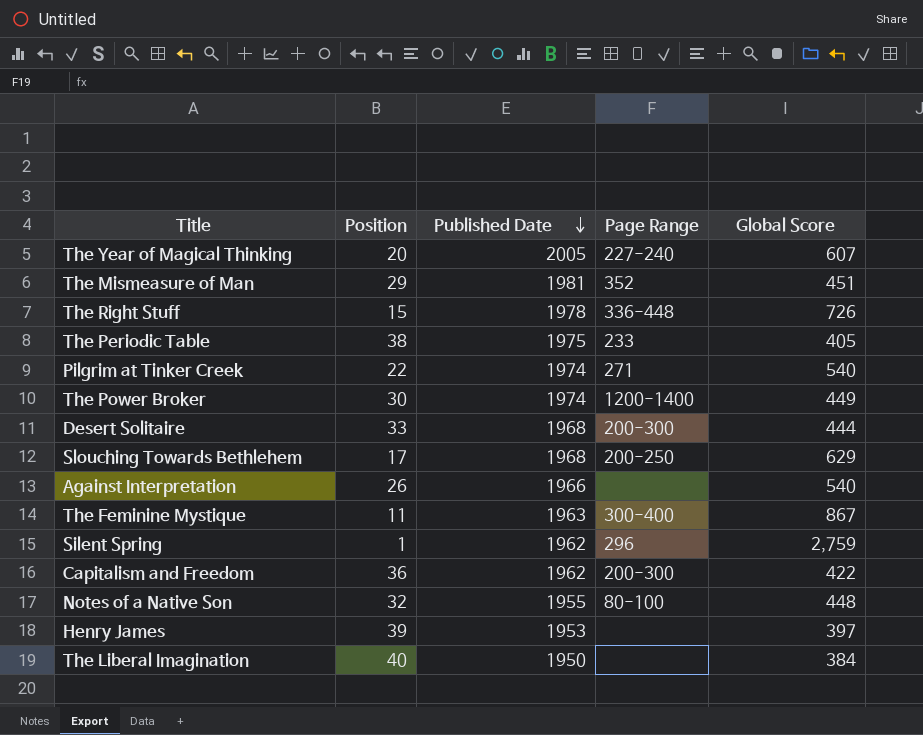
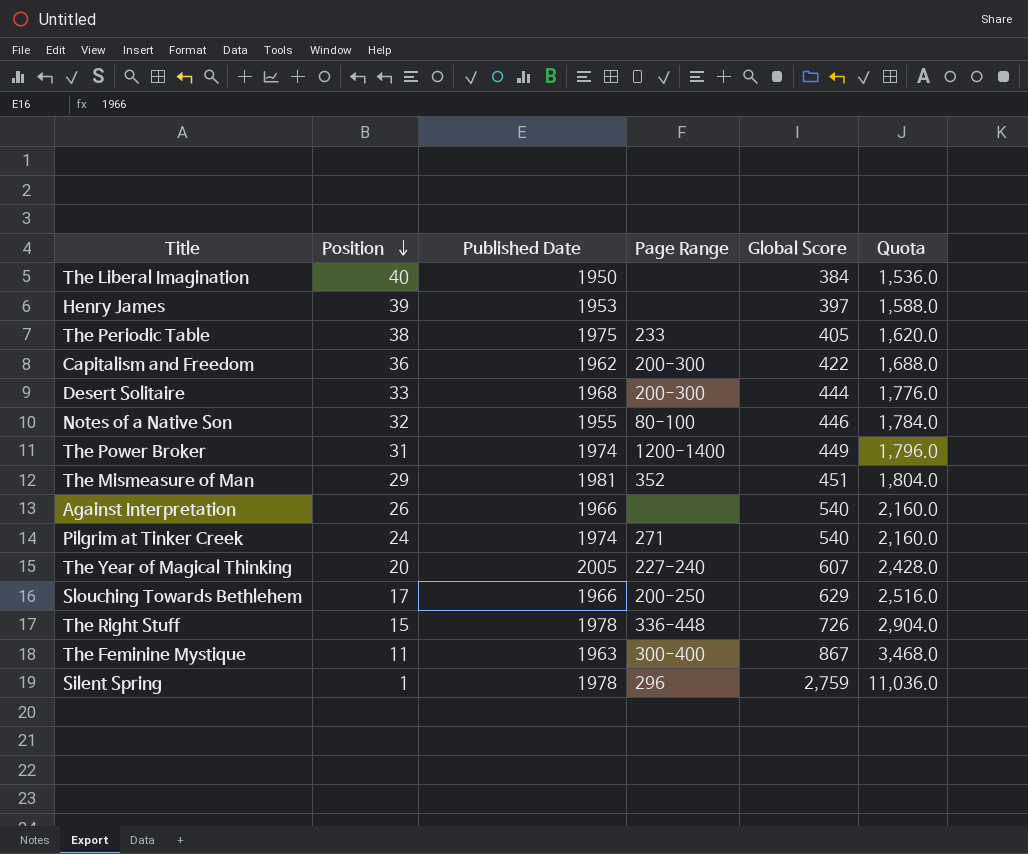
row order: Published Date descending -> Position descending
column Quota | formula: none -> [Global Score] * 4
Notes of a Native Son | Global Score: 448 -> 446
The Power Broker | Position: 30 -> 31
Pilgrim at Tinker Creek | Position: 22 -> 24
Slouching Towards Bethlehem | Published Date: 1968 -> 1966
Silent Spring | Published Date: 1962 -> 1978

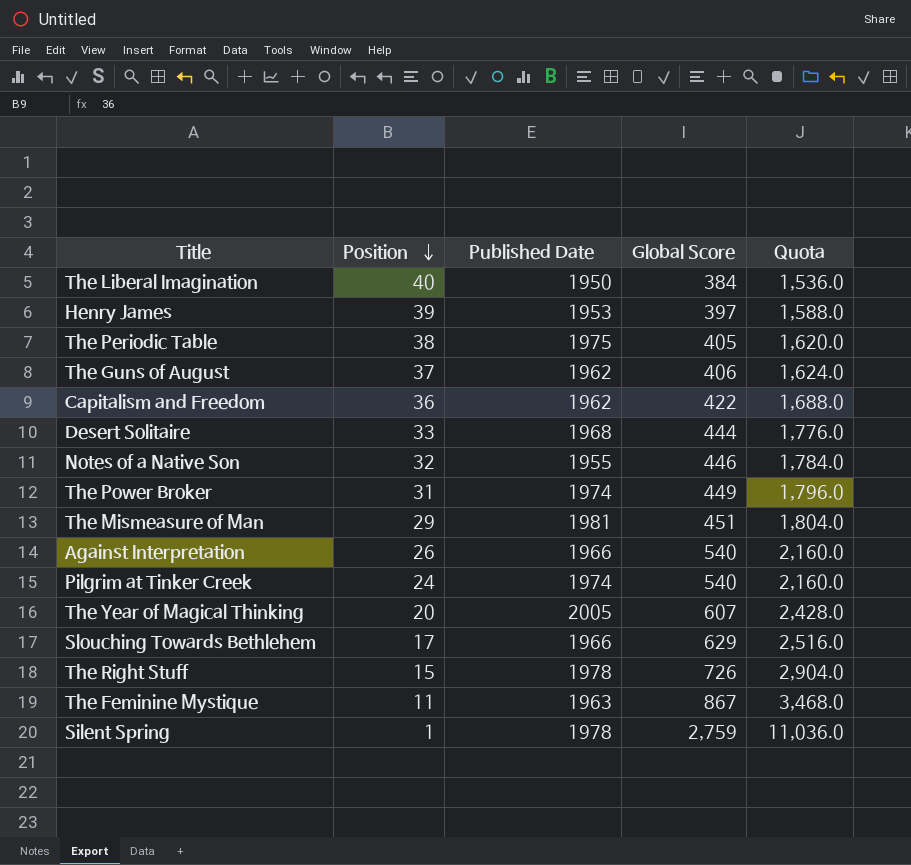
column Page Range | position: 4 -> none
row The Guns of August: none -> 37 | 1962 | 406 | 1,624.0

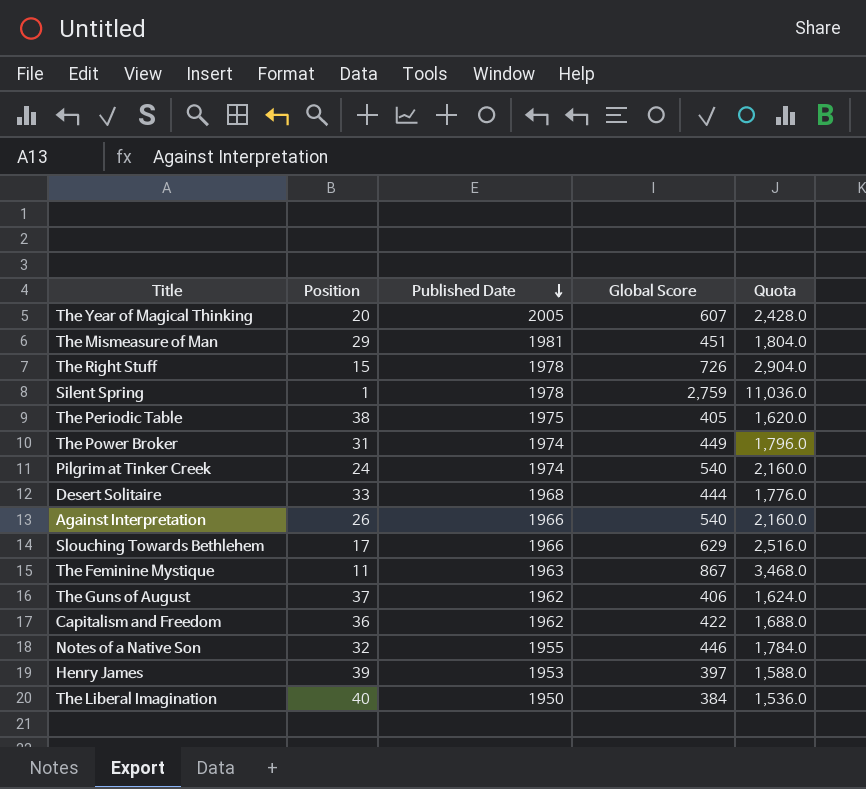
row order: Position descending -> Published Date descending

